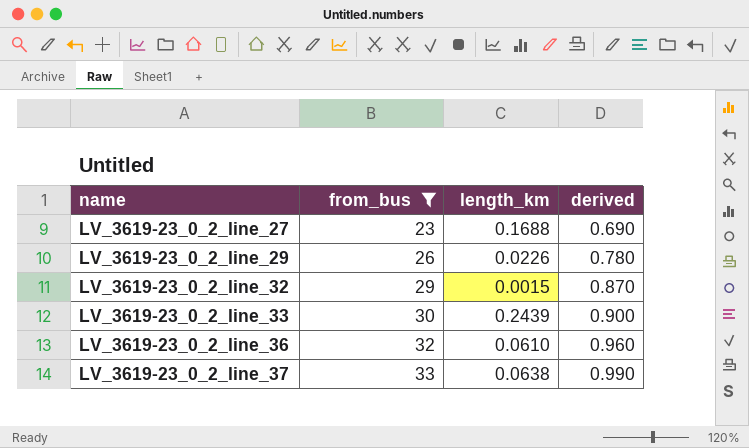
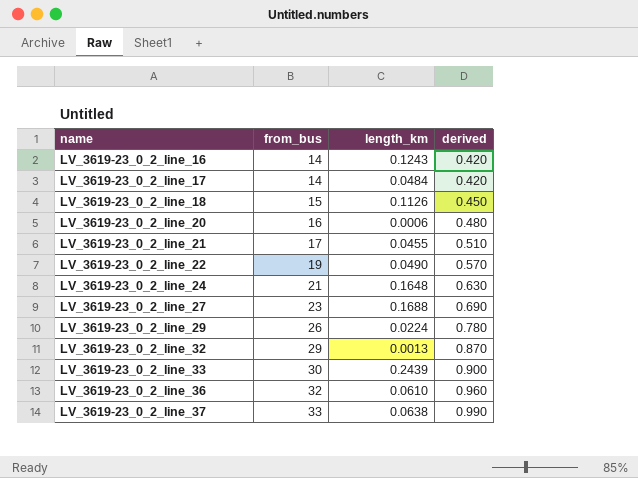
filter: from_bus >= 23 -> none
LV_3619-23_0_2_line_29 | length_km: 0.0226 -> 0.0224
LV_3619-23_0_2_line_32 | length_km: 0.0015 -> 0.0013

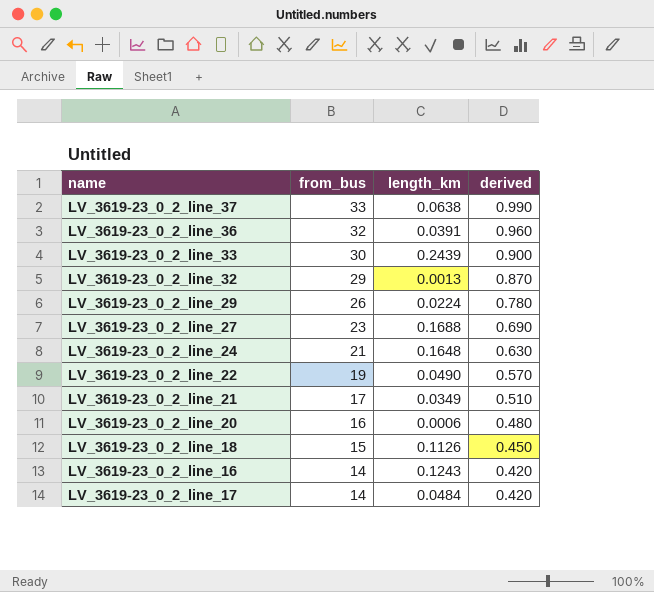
row order: name ascending -> from_bus descending
LV_3619-23_0_2_line_36 | length_km: 0.0610 -> 0.0391
LV_3619-23_0_2_line_21 | length_km: 0.0455 -> 0.0349

